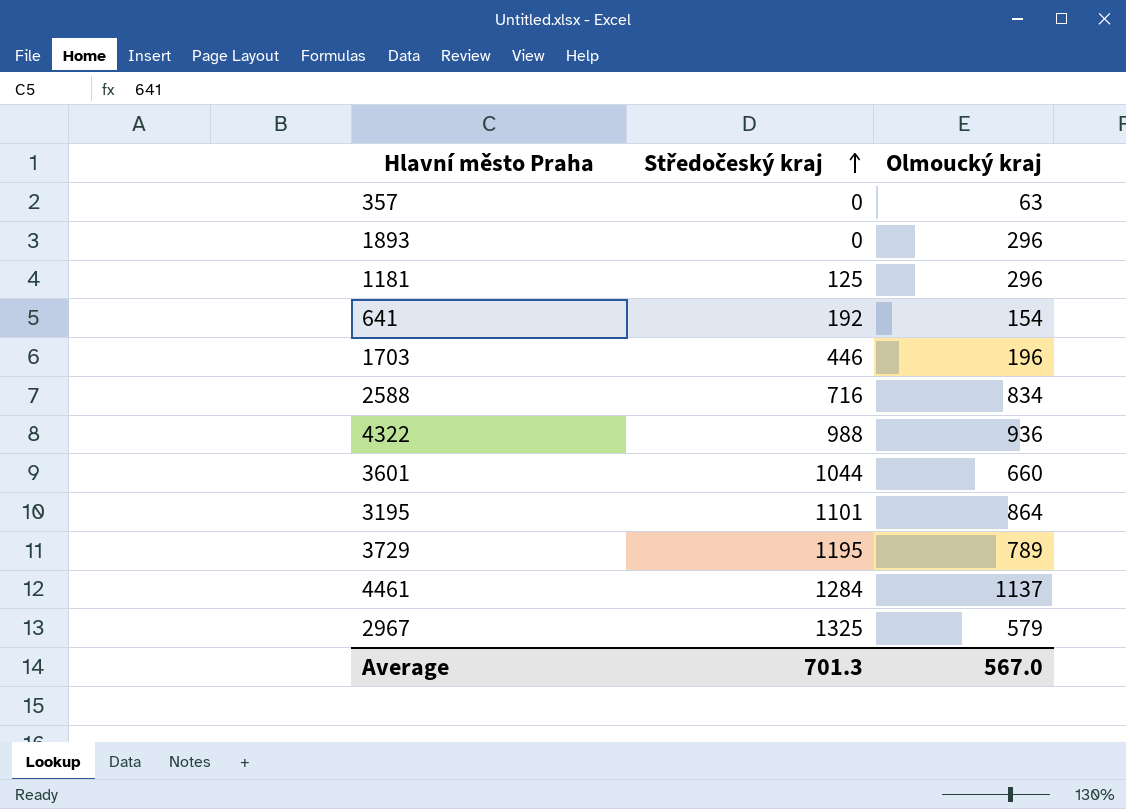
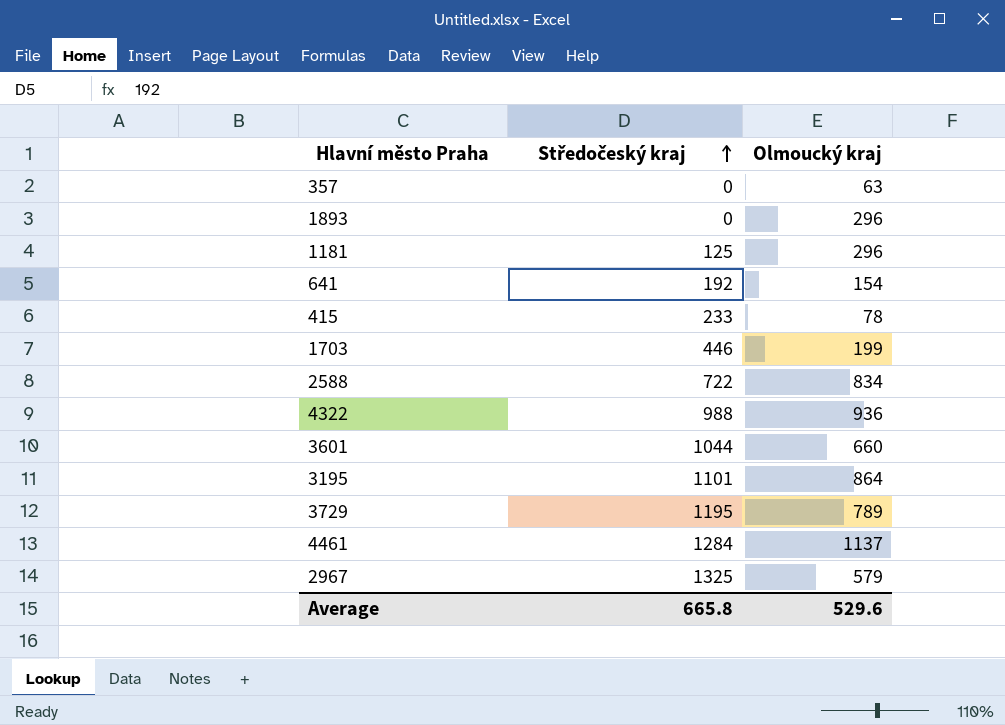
row 415: none -> 233 | 78
1703 | Olmoucký kraj: 196 -> 199
2588 | Středočeský kraj: 716 -> 722
Average | Středočeský kraj: 701.3 -> 665.8
Average | Olmoucký kraj: 567.0 -> 529.6

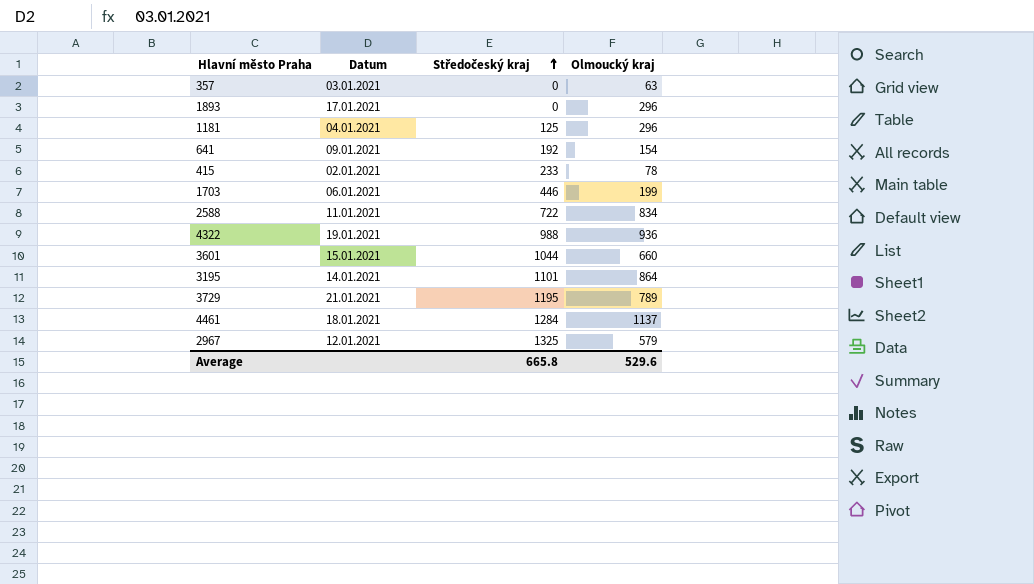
column Datum | position: none -> 2

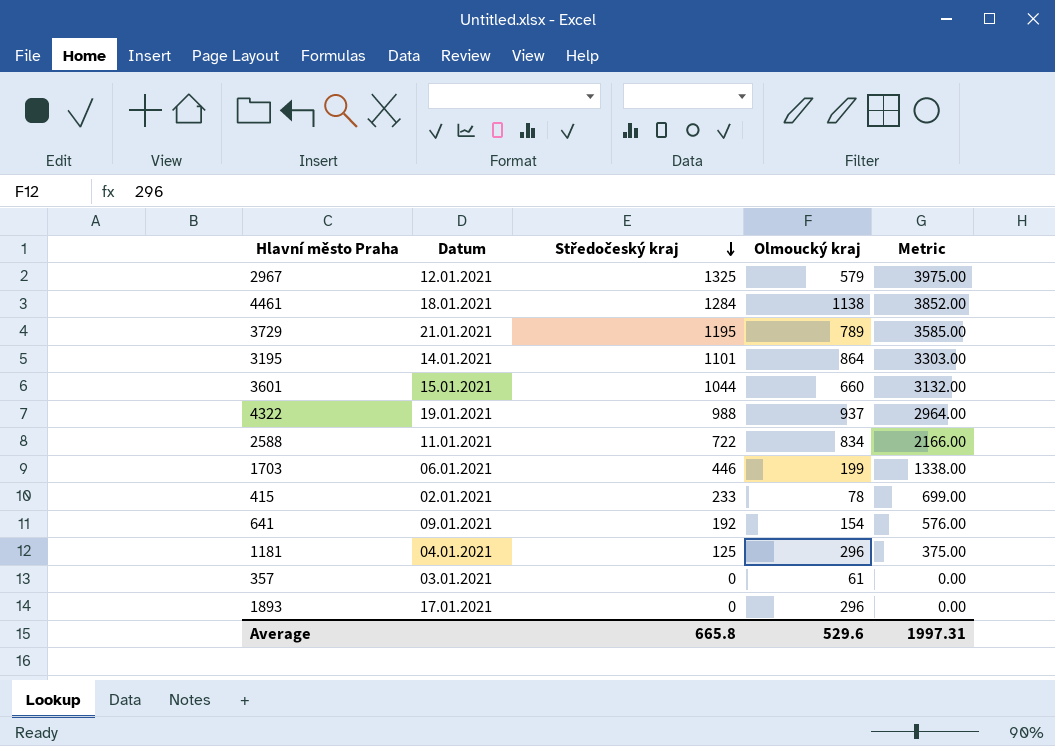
row order: Středočeský kraj ascending -> Středočeský kraj descending
column Metric | formula: none -> [Středočeský kraj] * 3
4461 | Olmoucký kraj: 1137 -> 1138
4322 | Olmoucký kraj: 936 -> 937
357 | Olmoucký kraj: 63 -> 61

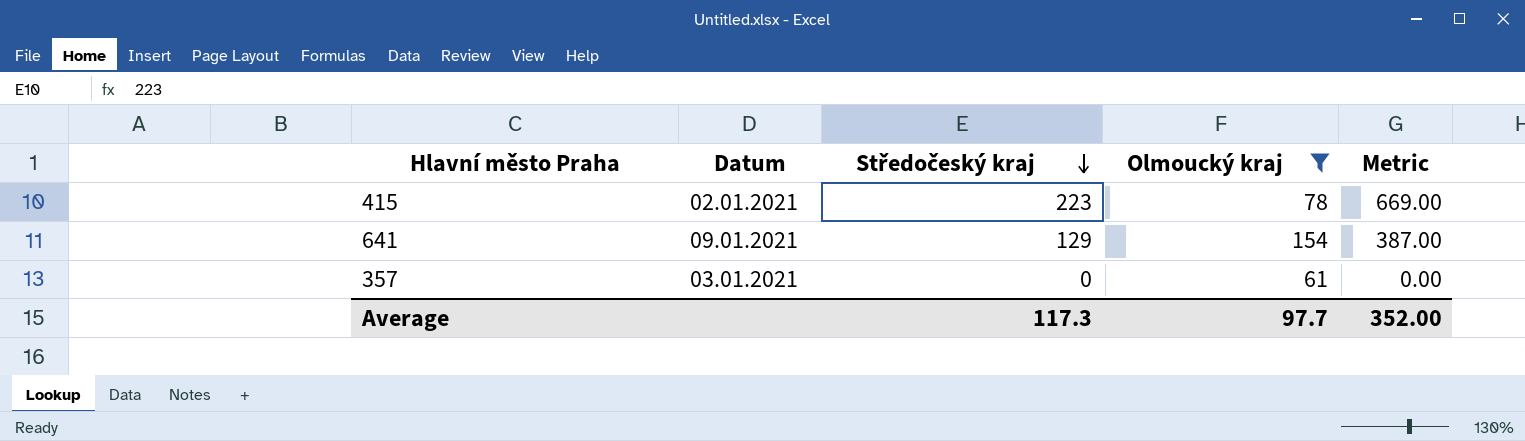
filter: none -> Olmoucký kraj <= 154
415 | Středočeský kraj: 233 -> 223
415 | Metric: 699.00 -> 669.00
641 | Středočeský kraj: 192 -> 129
641 | Metric: 576.00 -> 387.00
Average | Středočeský kraj: 665.8 -> 117.3
Average | Olmoucký kraj: 529.6 -> 97.7
Average | Metric: 1997.31 -> 352.00

